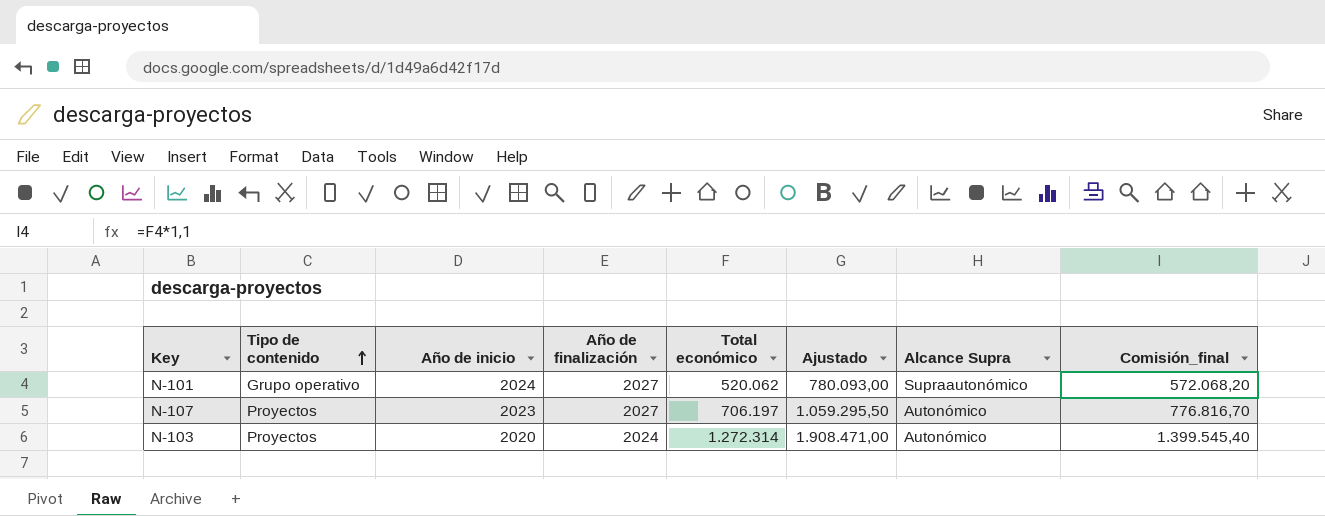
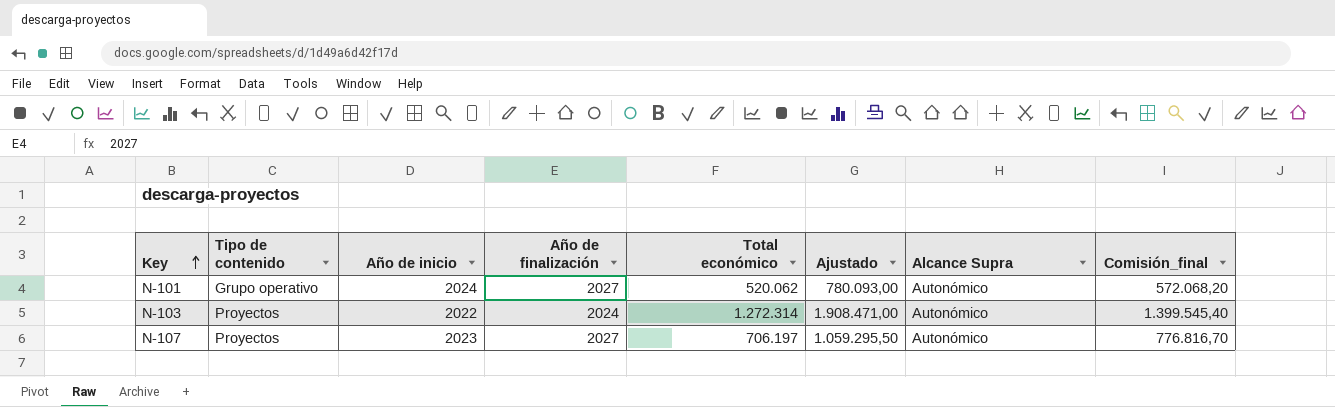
row order: Tipo de contenido ascending -> Key ascending
N-101 | Alcance Supra: Supraautonómico -> Autonómico
N-103 | Año de inicio: 2020 -> 2022

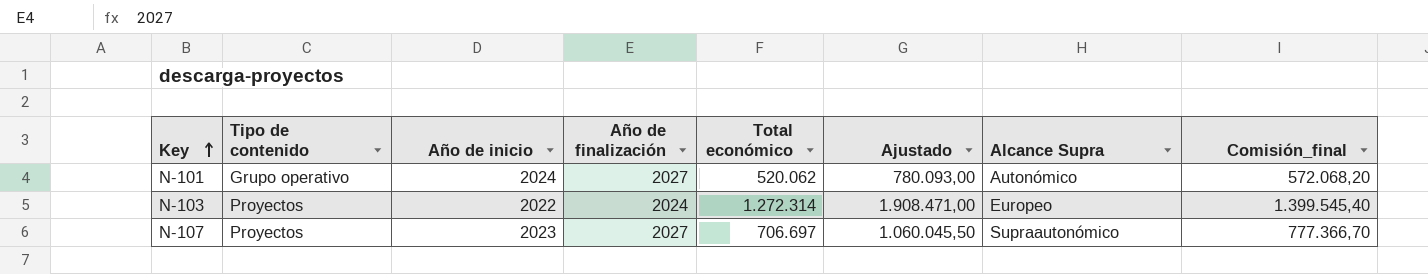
N-103 | Alcance Supra: Autonómico -> Europeo
N-107 | Total económico: 706.197 -> 706.697
N-107 | Ajustado: 1.059.295,50 -> 1.060.045,50
N-107 | Alcance Supra: Autonómico -> Supraautonómico
N-107 | Comisión_final: 776.816,70 -> 777.366,70

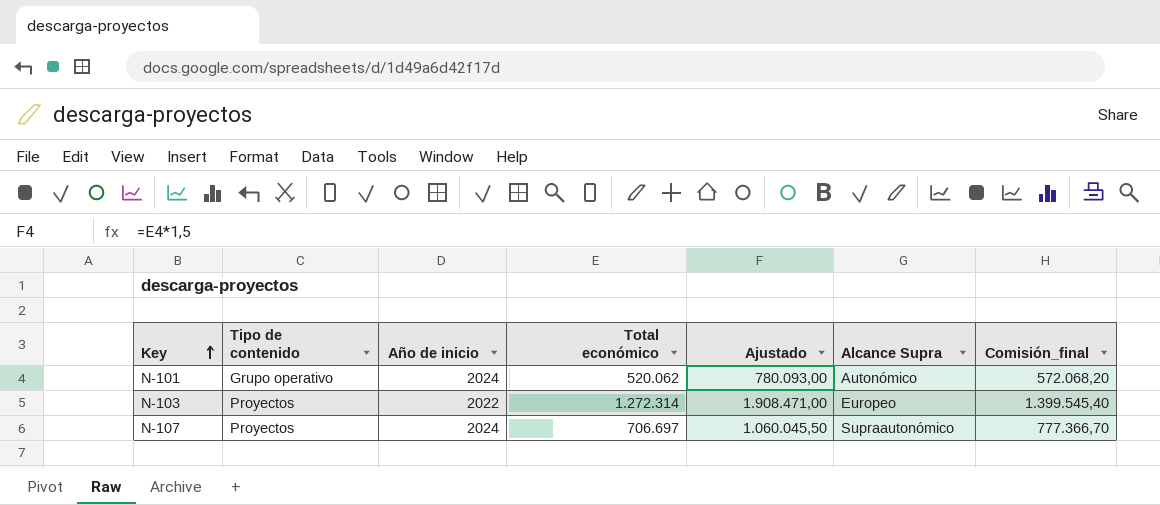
column Año de finalización | position: 4 -> none
N-107 | Año de inicio: 2023 -> 2024

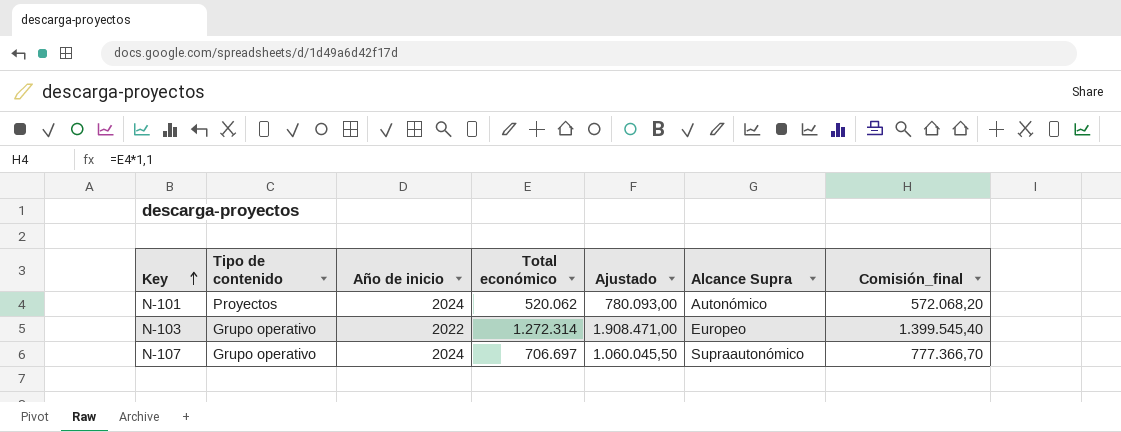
N-101 | Tipo de contenido: Grupo operativo -> Proyectos
N-103 | Tipo de contenido: Proyectos -> Grupo operativo
N-107 | Tipo de contenido: Proyectos -> Grupo operativo

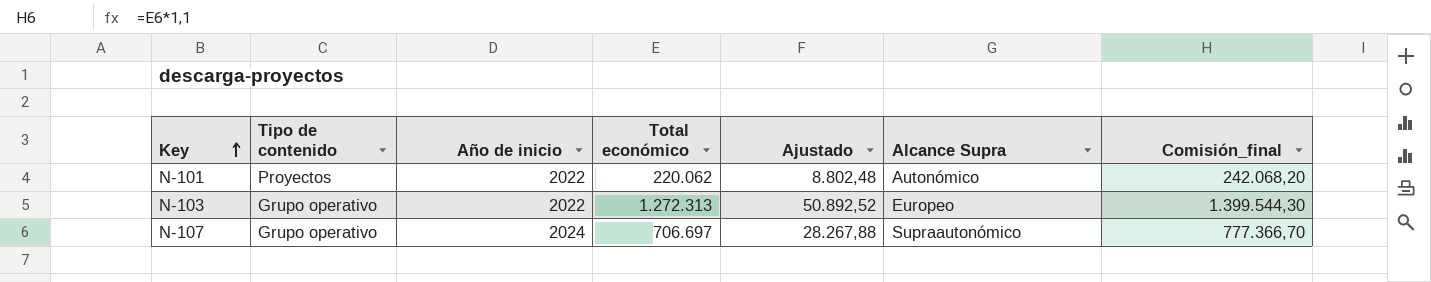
column Ajustado | formula: [Total económico] * 1,5 -> [Total económico] * 0,04
N-101 | Año de inicio: 2024 -> 2022
N-101 | Total económico: 520.062 -> 220.062
N-101 | Comisión_final: 572.068,20 -> 242.068,20
N-103 | Total económico: 1.272.314 -> 1.272.313
N-103 | Comisión_final: 1.399.545,40 -> 1.399.544,30

